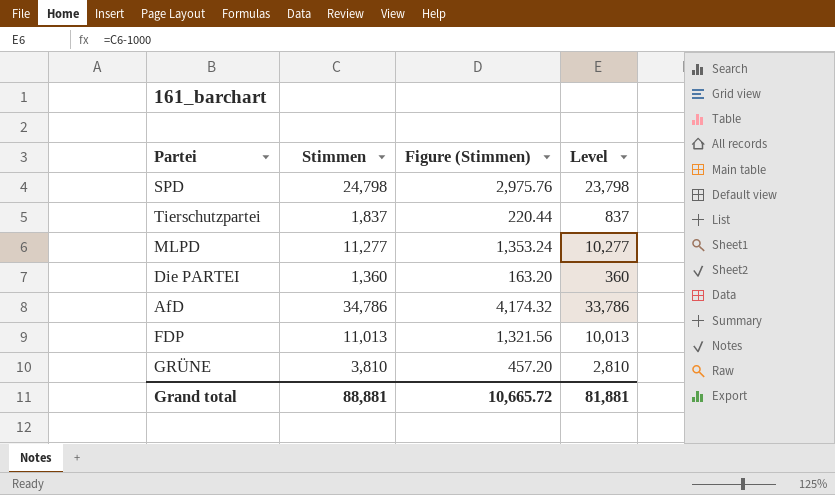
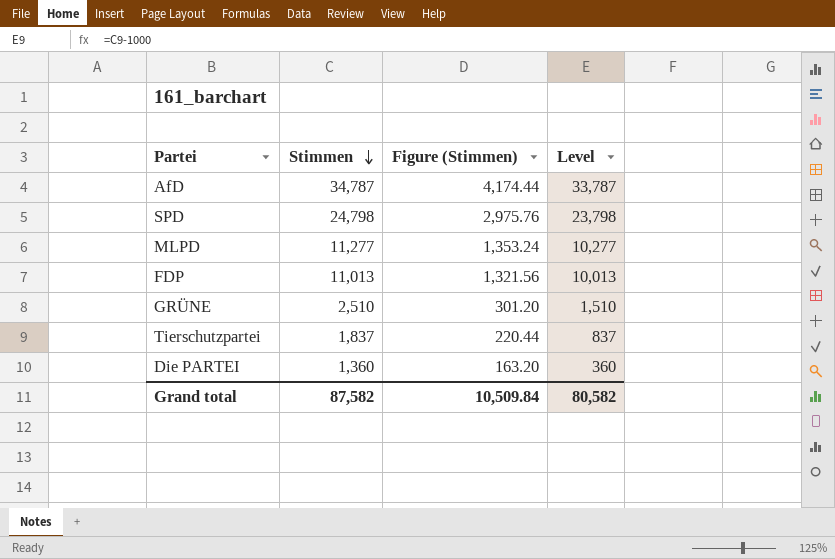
row order: none -> Stimmen descending
AfD | Stimmen: 34,786 -> 34,787
AfD | Figure (Stimmen): 4,174.32 -> 4,174.44
AfD | Level: 33,786 -> 33,787
GRÜNE | Stimmen: 3,810 -> 2,510
GRÜNE | Figure (Stimmen): 457.20 -> 301.20
GRÜNE | Level: 2,810 -> 1,510
Grand total | Stimmen: 88,881 -> 87,582
Grand total | Figure (Stimmen): 10,665.72 -> 10,509.84
Grand total | Level: 81,881 -> 80,582

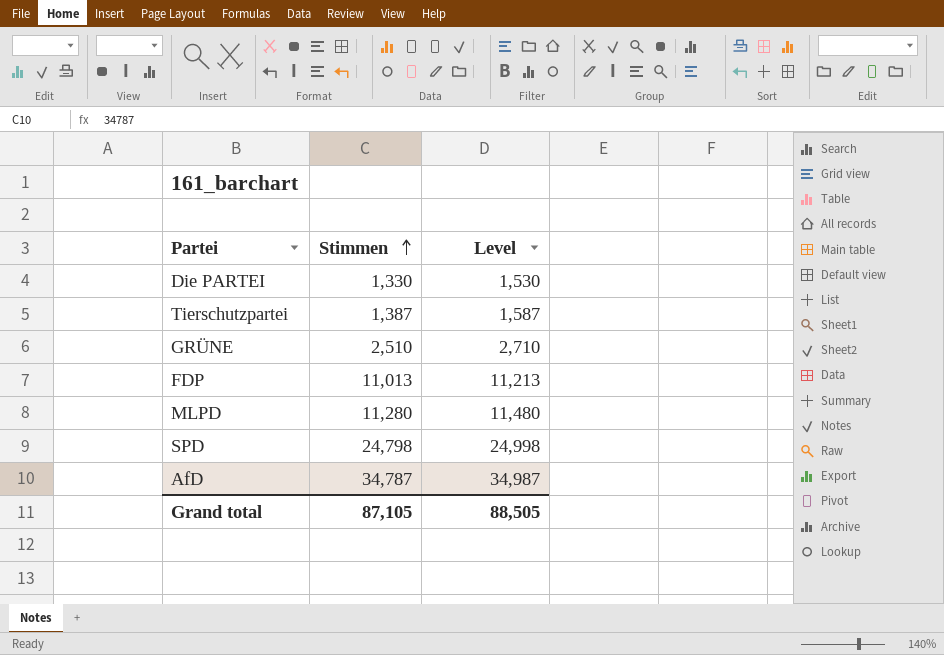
row order: Stimmen descending -> Stimmen ascending
column Figure (Stimmen) | formula: [Stimmen] * 0.12 -> none
column Level | formula: [Stimmen] - 1000 -> [Stimmen] + 200
Die PARTEI | Stimmen: 1,360 -> 1,330
Tierschutzpartei | Stimmen: 1,837 -> 1,387
MLPD | Stimmen: 11,277 -> 11,280
Grand total | Stimmen: 87,582 -> 87,105
Grand total | Level: 80,582 -> 88,505

